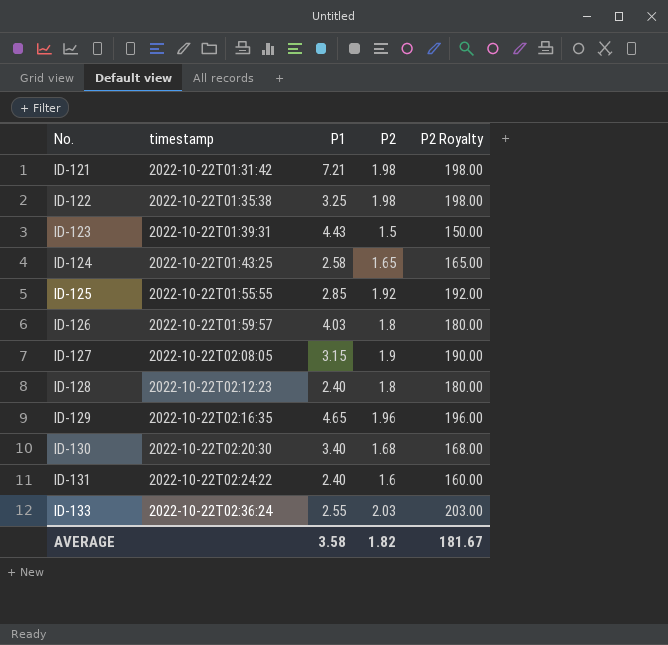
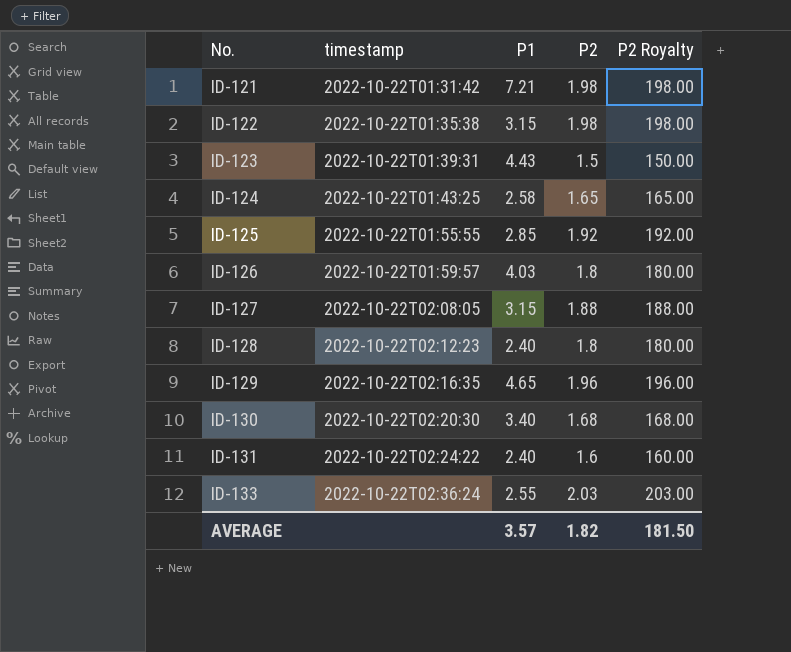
ID-122 | P1: 3.25 -> 3.15
ID-127 | P2: 1.9 -> 1.88
ID-127 | P2 Royalty: 190.00 -> 188.00
AVERAGE | P1: 3.58 -> 3.57
AVERAGE | P2 Royalty: 181.67 -> 181.50

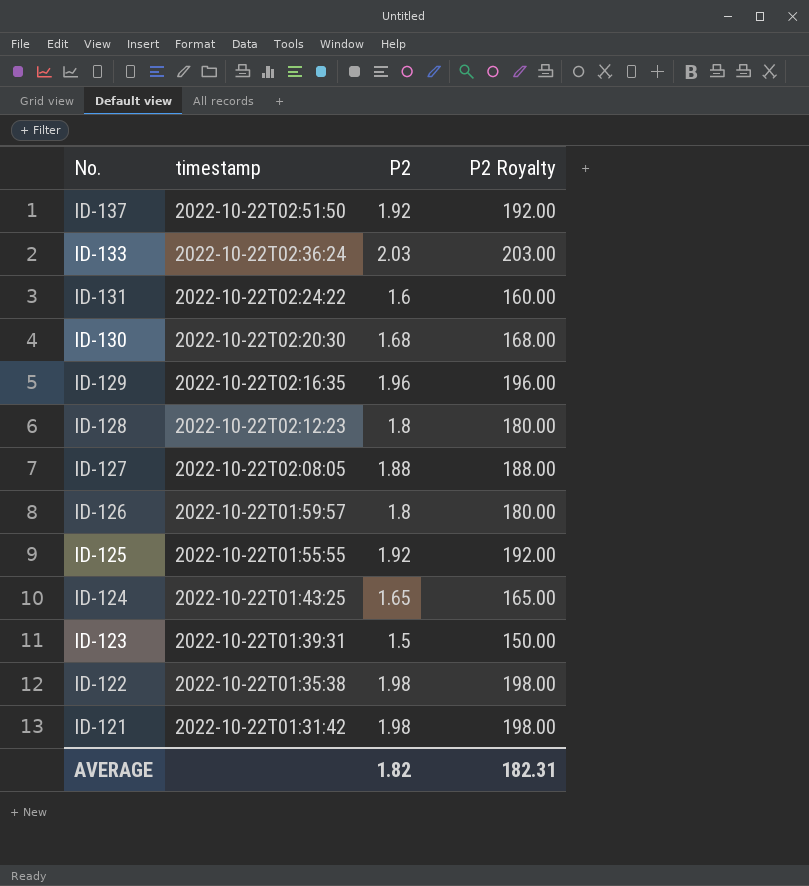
row order: No. ascending -> No. descending
column P1 | position: 3 -> none
row ID-137: none -> 2022-10-22T02:51:50 | 1.92 | 192.00
AVERAGE | P2 Royalty: 181.50 -> 182.31

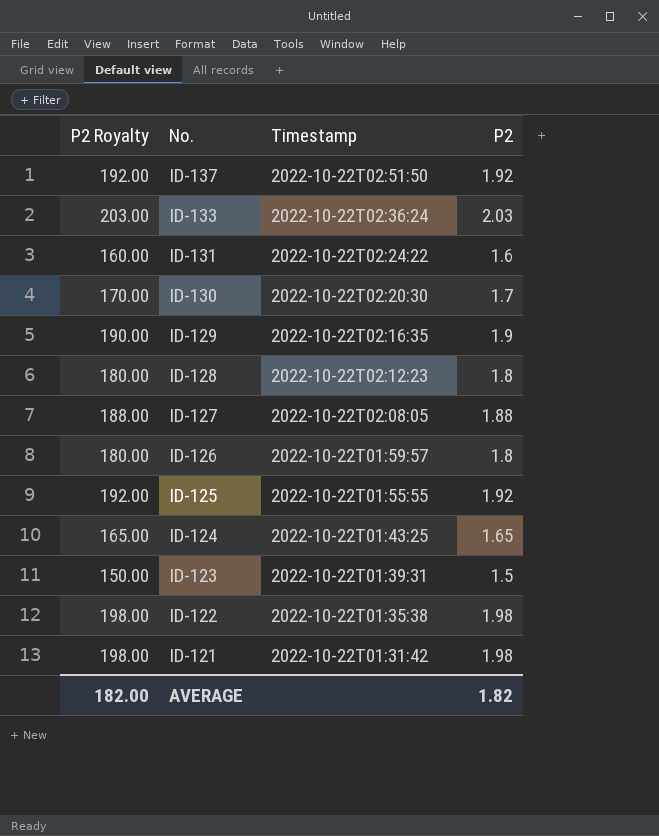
column P2 Royalty | position: 4 -> 1
column name: timestamp -> Timestamp
ID-130 | P2 Royalty: 168.00 -> 170.00
ID-130 | P2: 1.68 -> 1.7
ID-129 | P2 Royalty: 196.00 -> 190.00
ID-129 | P2: 1.96 -> 1.9
AVERAGE | P2 Royalty: 182.31 -> 182.00

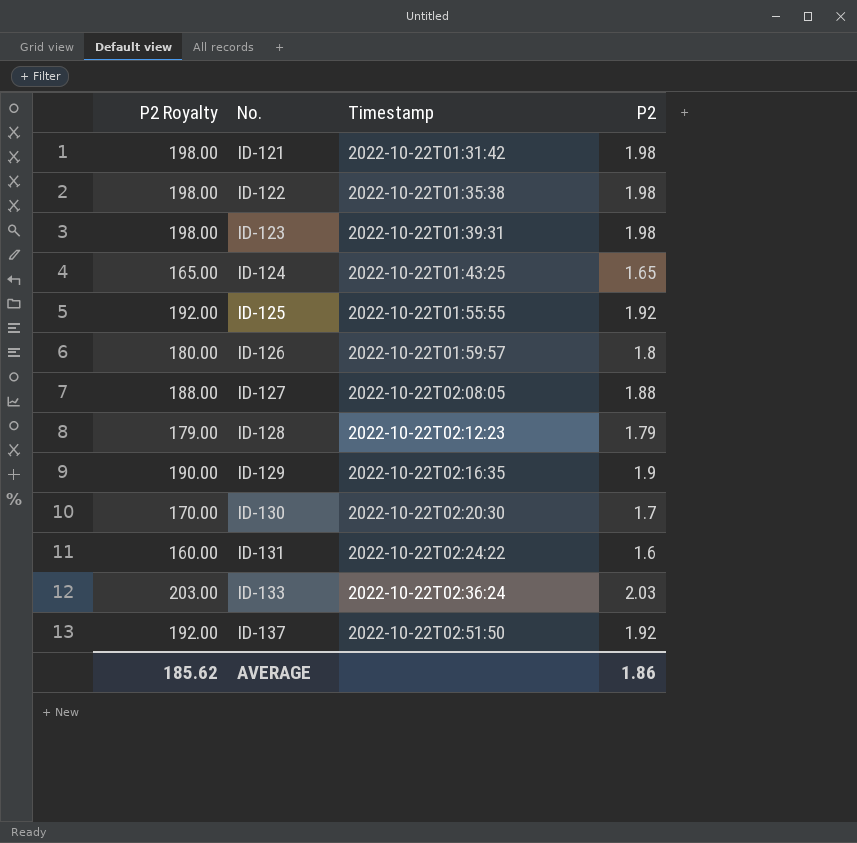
row order: No. descending -> No. ascending
ID-123 | P2 Royalty: 150.00 -> 198.00
ID-123 | P2: 1.5 -> 1.98
ID-128 | P2 Royalty: 180.00 -> 179.00
ID-128 | P2: 1.8 -> 1.79
AVERAGE | P2 Royalty: 182.00 -> 185.62
AVERAGE | P2: 1.82 -> 1.86

